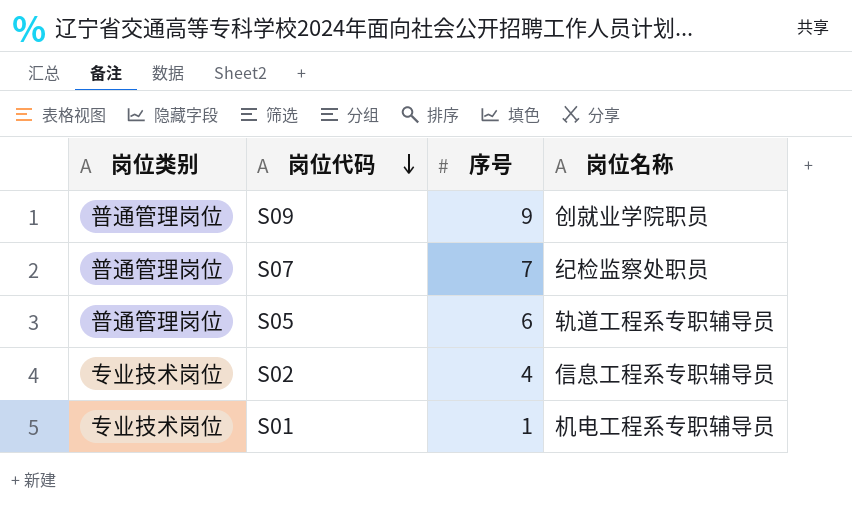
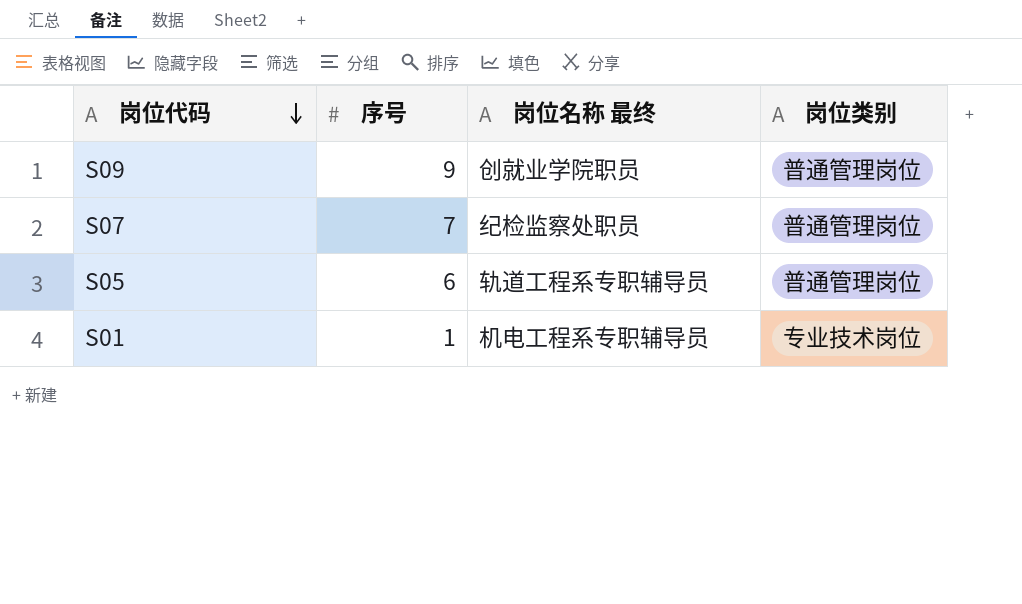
column name: 岗位名称 -> 岗位名称 最终
column 岗位类别 | position: 1 -> 4
row S02: 专业技术岗位 | 4 | 信息工程系专职辅导员 -> none

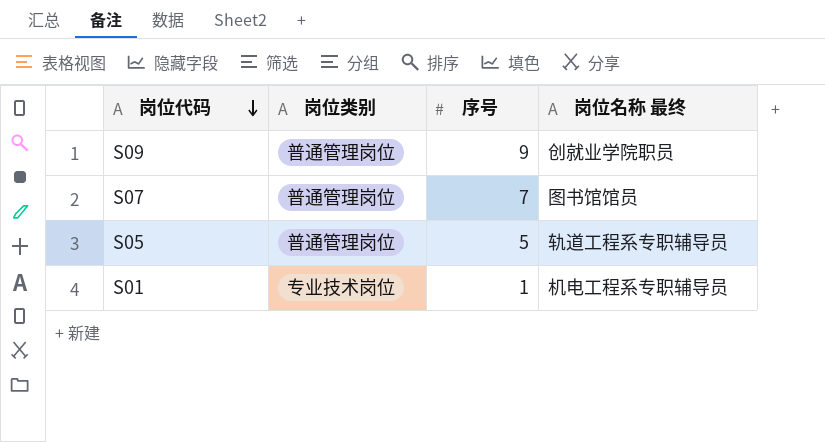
column 岗位类别 | position: 4 -> 2
S07 | 岗位名称 最终: 纪检监察处职员 -> 图书馆馆员
S05 | 序号: 6 -> 5

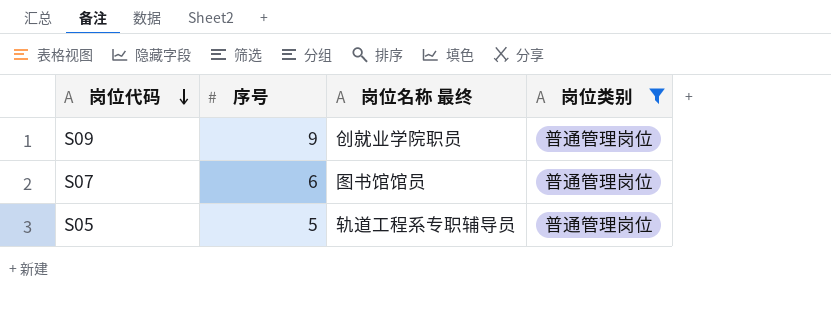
filter: none -> 岗位类别 = 普通管理岗位
column 岗位类别 | position: 2 -> 4
S07 | 序号: 7 -> 6

